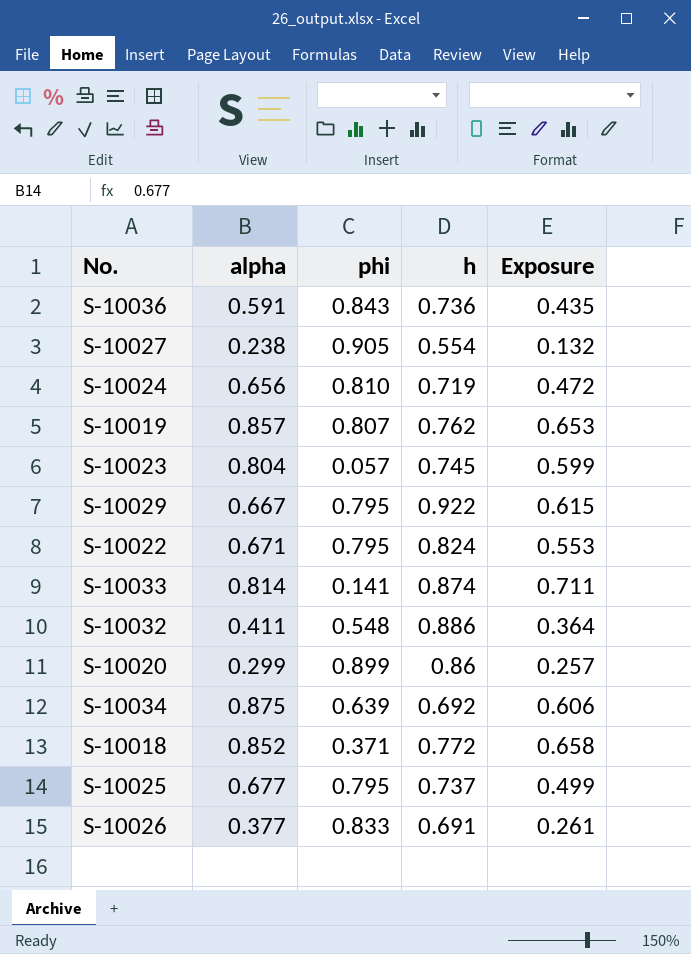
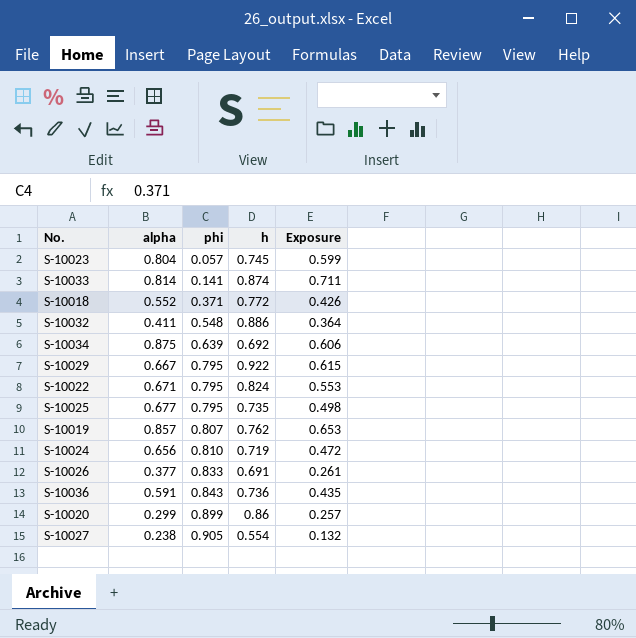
row order: none -> phi ascending
S-10018 | alpha: 0.852 -> 0.552
S-10018 | Exposure: 0.658 -> 0.426
S-10025 | h: 0.737 -> 0.735
S-10025 | Exposure: 0.499 -> 0.498

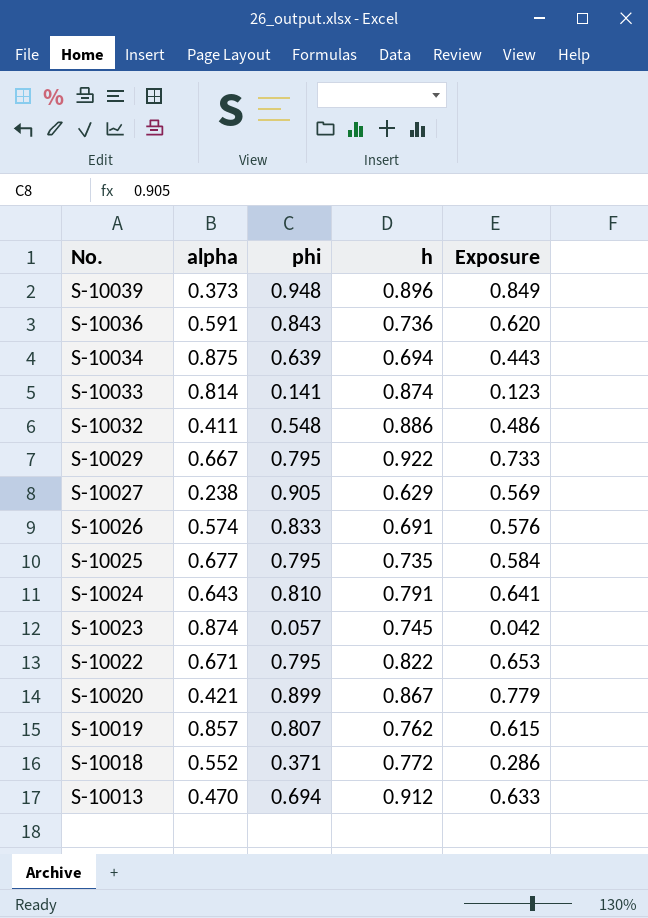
row order: phi ascending -> No. descending
column Exposure | formula: [alpha] * [h] -> [phi] * [h]
row S-10039: none -> 0.373 | 0.948 | 0.896 | 0.849
S-10034 | h: 0.692 -> 0.694
S-10027 | h: 0.554 -> 0.629
S-10026 | alpha: 0.377 -> 0.574
S-10024 | alpha: 0.656 -> 0.643
S-10024 | h: 0.719 -> 0.791
S-10023 | alpha: 0.804 -> 0.874
S-10022 | h: 0.824 -> 0.822
S-10020 | alpha: 0.299 -> 0.421
S-10020 | h: 0.86 -> 0.867
row S-10013: none -> 0.470 | 0.694 | 0.912 | 0.633

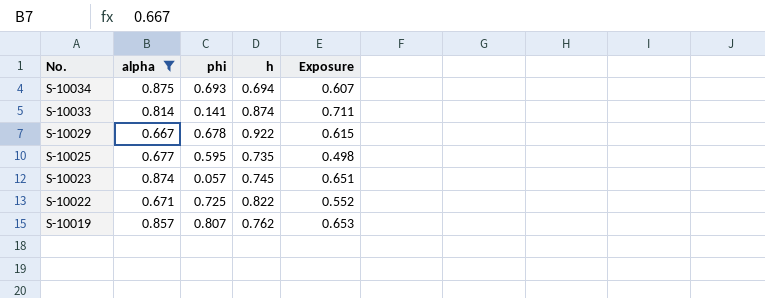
filter: none -> alpha >= 0.667
column Exposure | formula: [phi] * [h] -> [alpha] * [h]
S-10034 | phi: 0.639 -> 0.693
S-10029 | phi: 0.795 -> 0.678
S-10025 | phi: 0.795 -> 0.595
S-10022 | phi: 0.795 -> 0.725

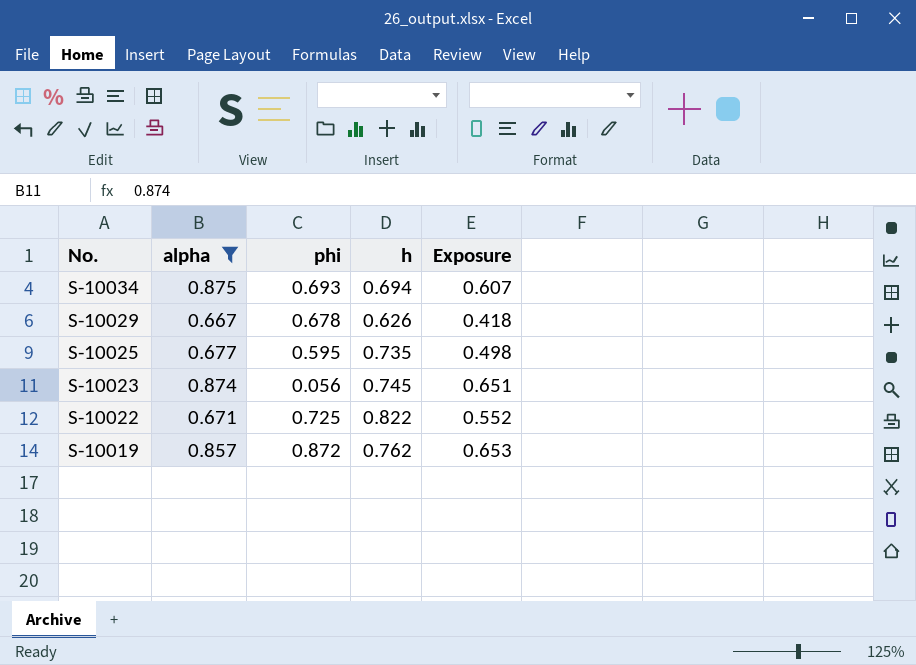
row S-10033: 0.814 | 0.141 | 0.874 | 0.711 -> none
S-10029 | h: 0.922 -> 0.626
S-10029 | Exposure: 0.615 -> 0.418
S-10023 | phi: 0.057 -> 0.056
S-10019 | phi: 0.807 -> 0.872

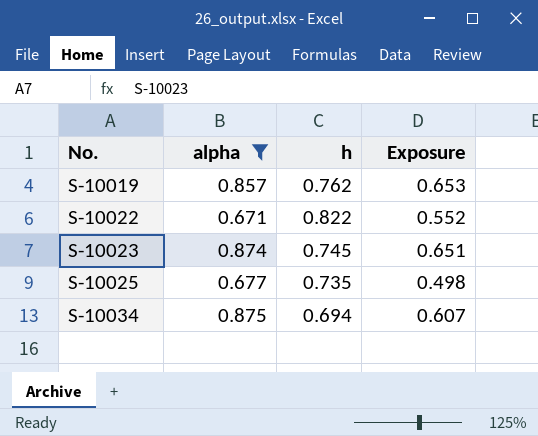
row order: No. descending -> No. ascending
column phi | position: 3 -> none
row S-10029: 0.667 | 0.678 | 0.626 | 0.418 -> none

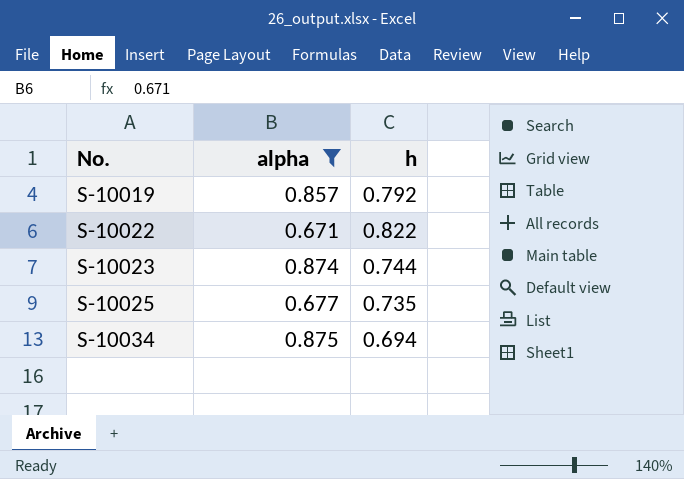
column Exposure | formula: [alpha] * [h] -> none
S-10019 | h: 0.762 -> 0.792
S-10023 | h: 0.745 -> 0.744

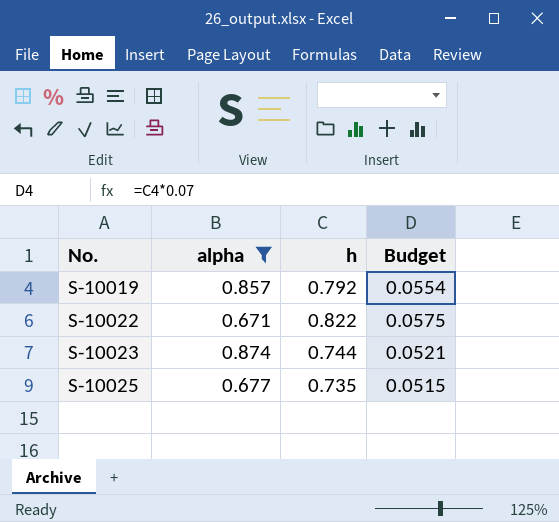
column Budget | formula: none -> [h] * 0.07
row S-10034: 0.875 | 0.694 -> none

